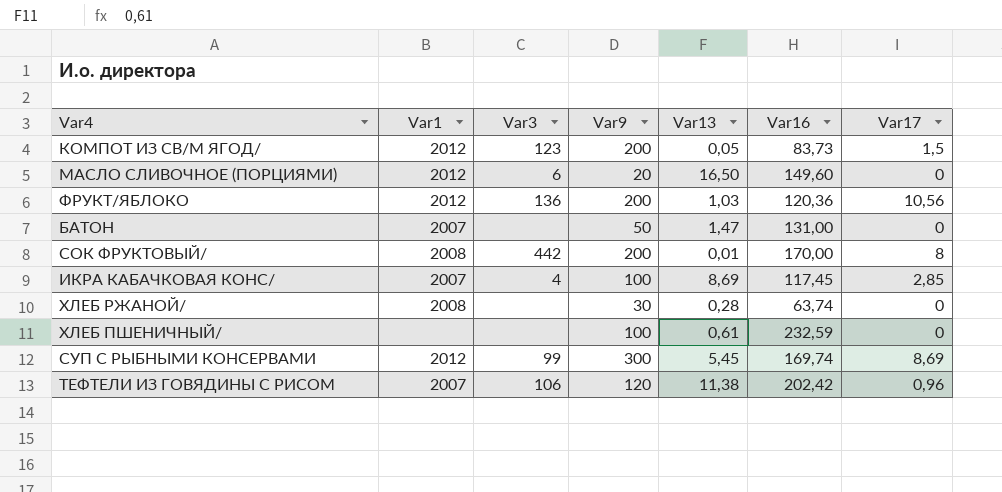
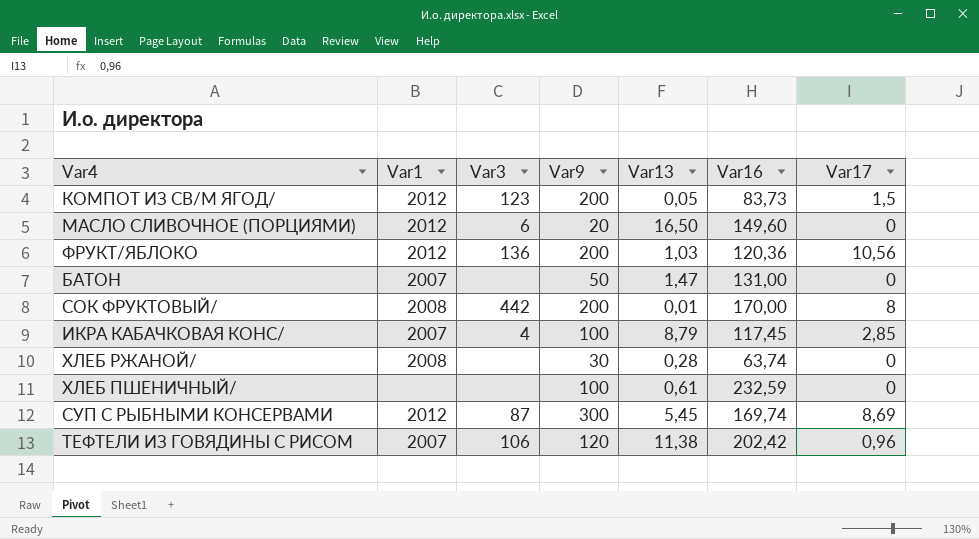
ИКРА КАБАЧКОВАЯ КОНС/ | Var13: 8,69 -> 8,79
СУП С РЫБНЫМИ КОНСЕРВАМИ | Var3: 99 -> 87

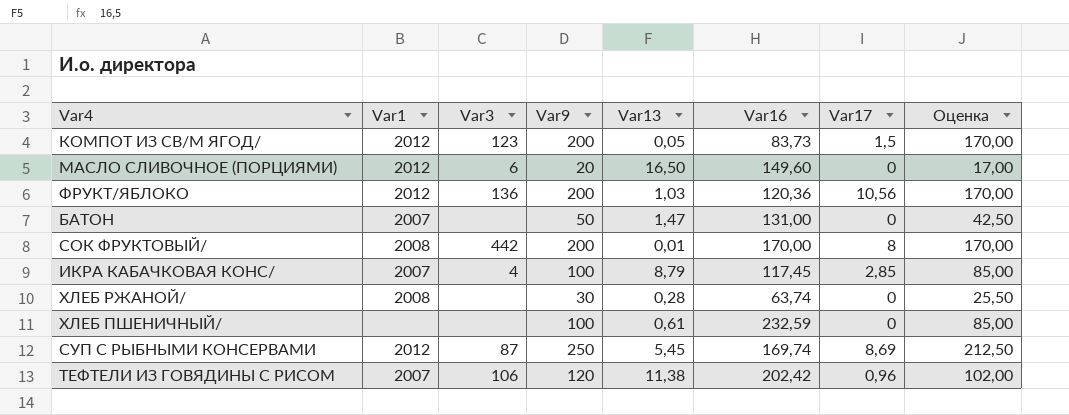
column Оценка | formula: none -> [Var9] * 0,85
СУП С РЫБНЫМИ КОНСЕРВАМИ | Var9: 300 -> 250

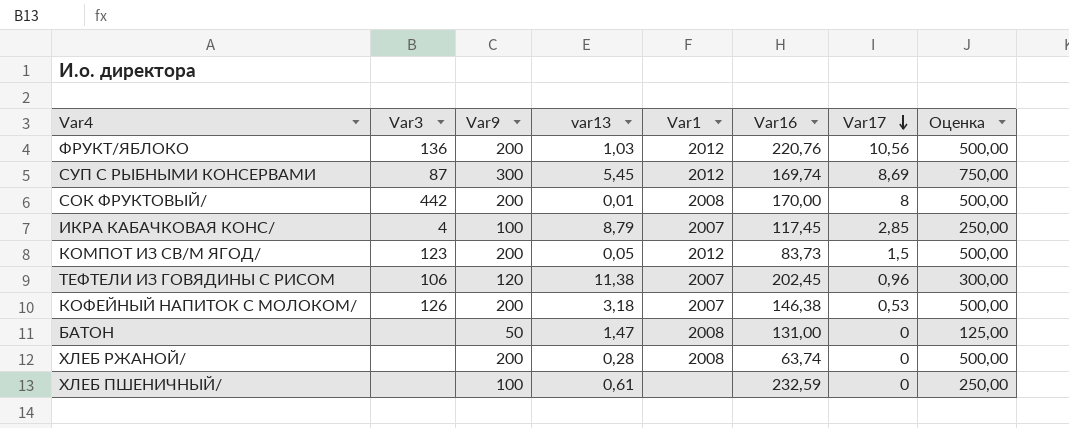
row order: none -> Var17 descending
column name: Var13 -> var13
column Var1 | position: 2 -> 5
column Оценка | formula: [Var9] * 0,85 -> [Var9] * 2,5
row МАСЛО СЛИВОЧНОЕ (ПОРЦИЯМИ): 2012 | 6 | 20 | 16,50 | 149,60 | 0 | 17,00 -> none
ФРУКТ/ЯБЛОКО | Var16: 120,36 -> 220,76
СУП С РЫБНЫМИ КОНСЕРВАМИ | Var9: 250 -> 300
ТЕФТЕЛИ ИЗ ГОВЯДИНЫ С РИСОМ | Var16: 202,42 -> 202,45
row КОФЕЙНЫЙ НАПИТОК С МОЛОКОМ/: none -> 126 | 200 | 3,18 | 2007 | 146,38 | 0,53 | 500,00
БАТОН | Var1: 2007 -> 2008
ХЛЕБ РЖАНОЙ/ | Var9: 30 -> 200

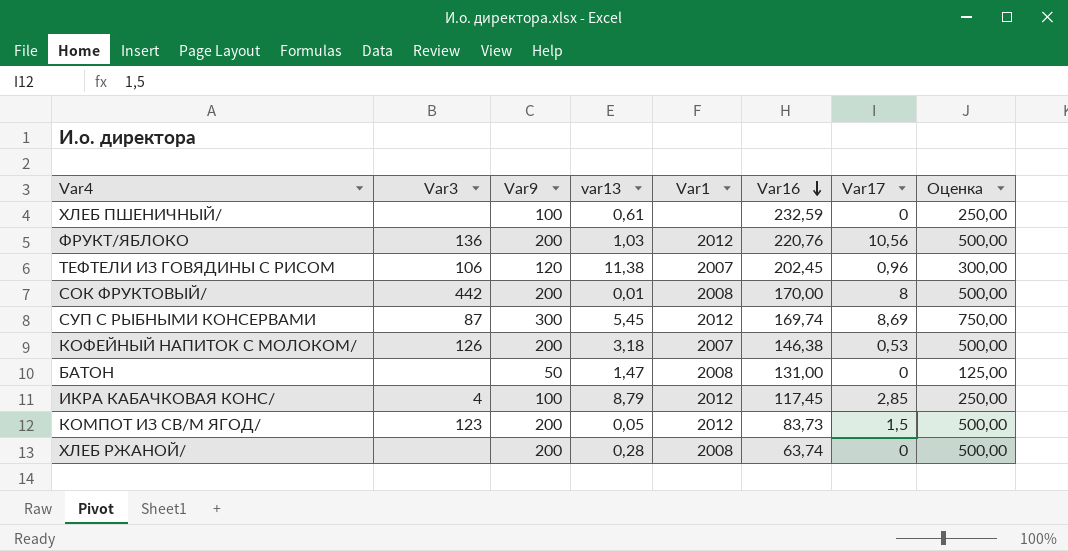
row order: Var17 descending -> Var16 descending
ИКРА КАБАЧКОВАЯ КОНС/ | Var1: 2007 -> 2012

